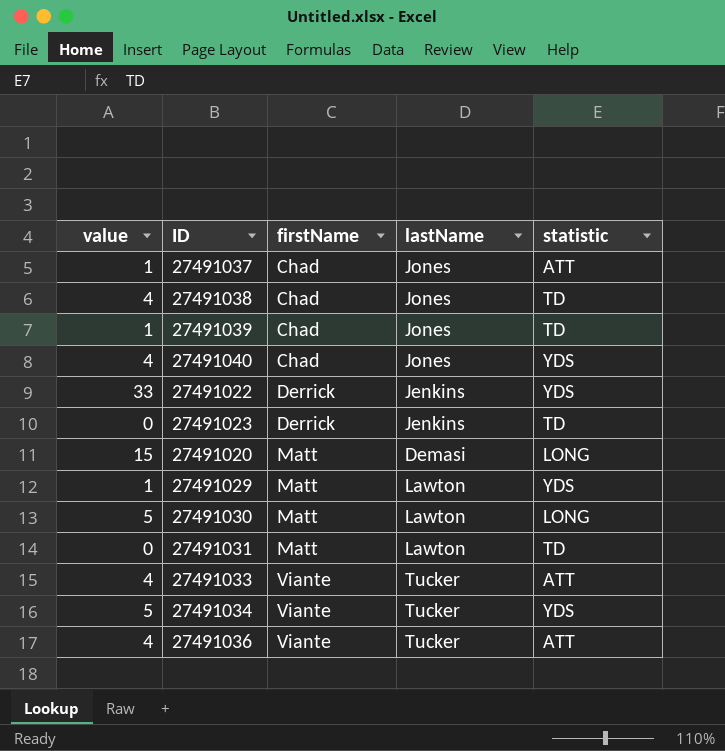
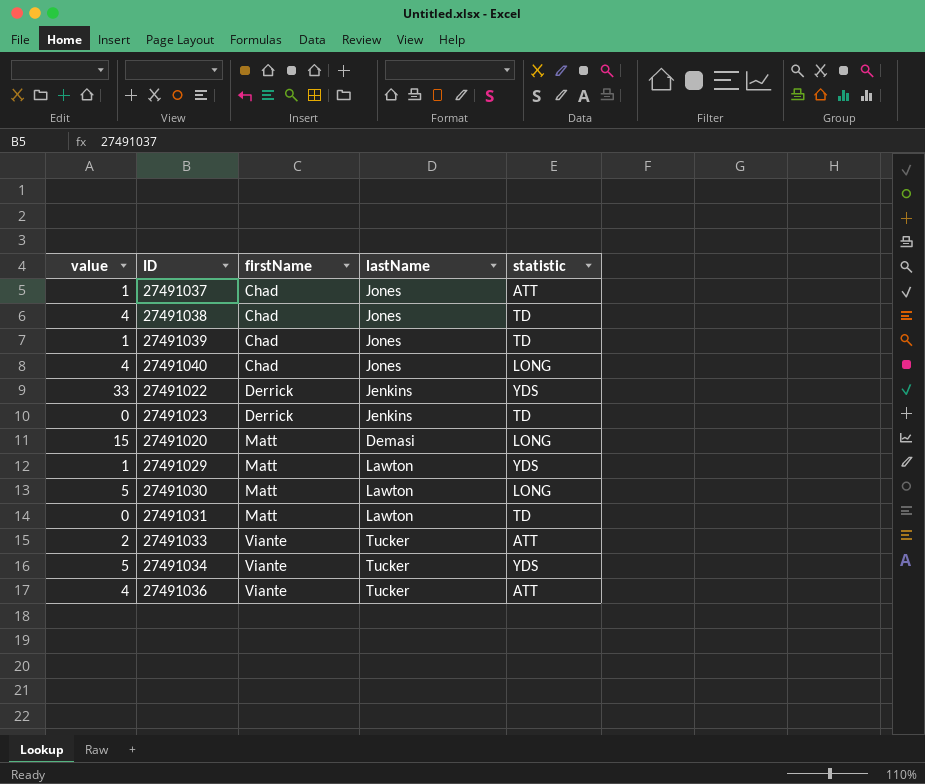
27491040 | statistic: YDS -> LONG
27491033 | value: 4 -> 2

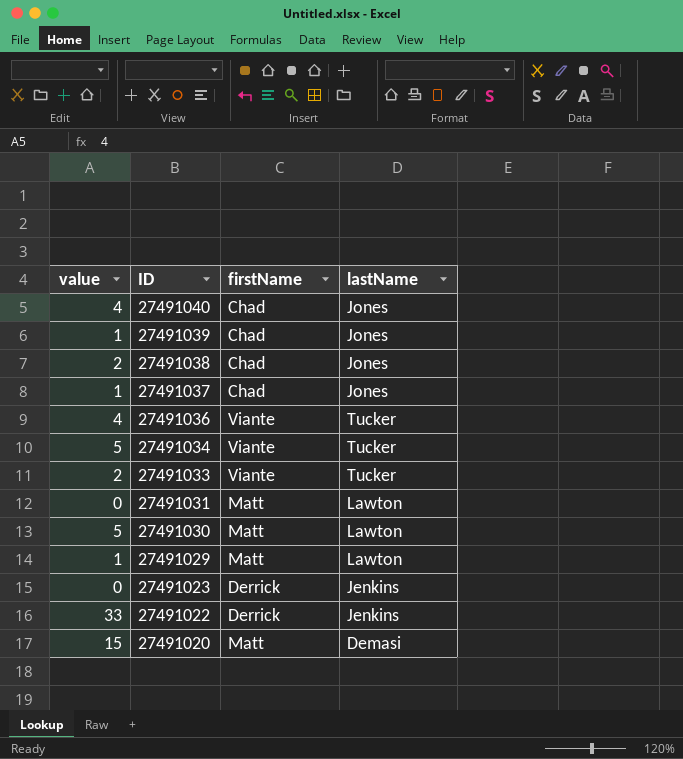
row order: firstName ascending -> ID descending
column statistic | position: 5 -> none
27491038 | value: 4 -> 2

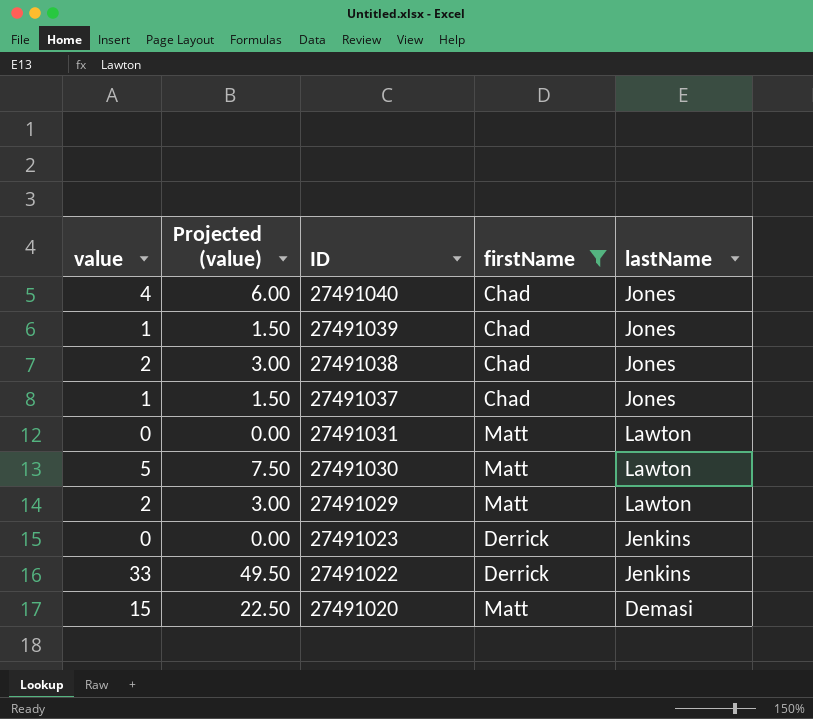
filter: none -> firstName != Viante
column Projected (value) | formula: none -> [value] * 1.5
27491029 | value: 1 -> 2

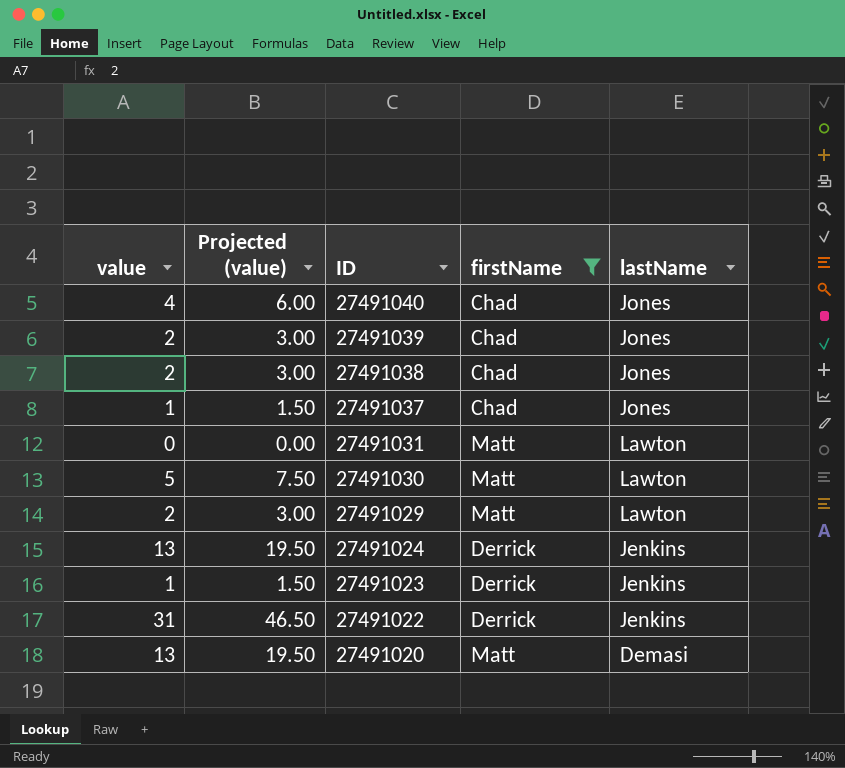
27491039 | value: 1 -> 2
27491039 | Projected (value): 1.50 -> 3.00
row 27491024: none -> 13 | 19.50 | Derrick | Jenkins
27491023 | value: 0 -> 1
27491023 | Projected (value): 0.00 -> 1.50
27491022 | value: 33 -> 31
27491022 | Projected (value): 49.50 -> 46.50
27491020 | value: 15 -> 13
27491020 | Projected (value): 22.50 -> 19.50

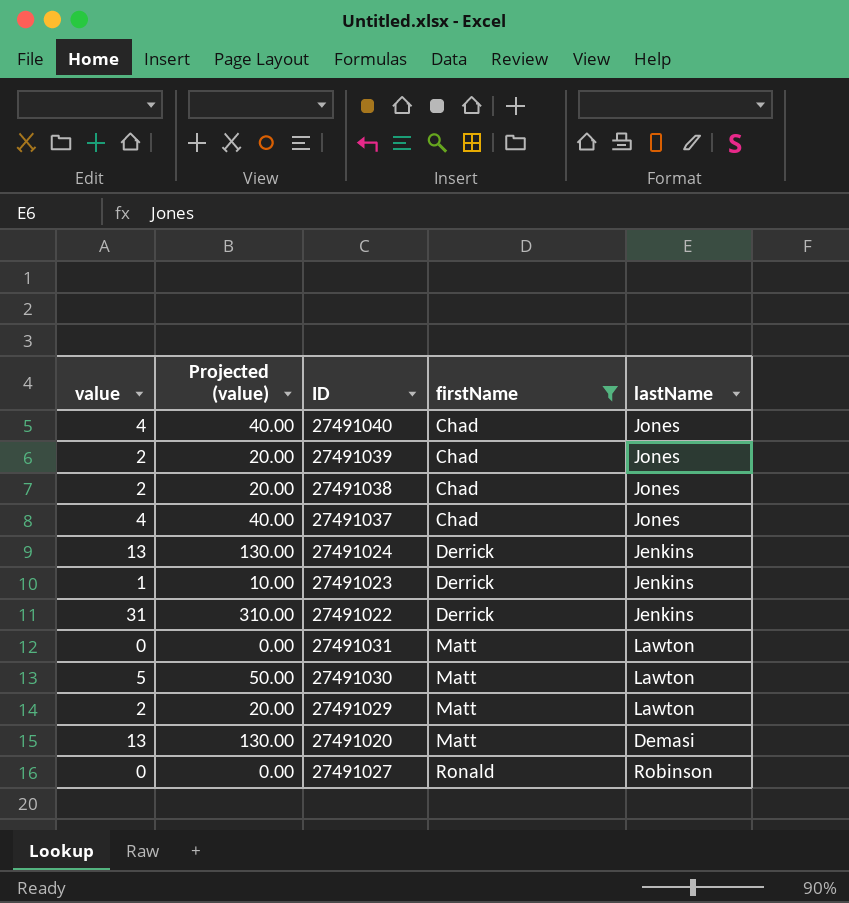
row order: ID descending -> firstName ascending
column Projected (value) | formula: [value] * 1.5 -> [value] * 10
27491037 | value: 1 -> 4
row 27491027: none -> 0 | 0.00 | Ronald | Robinson

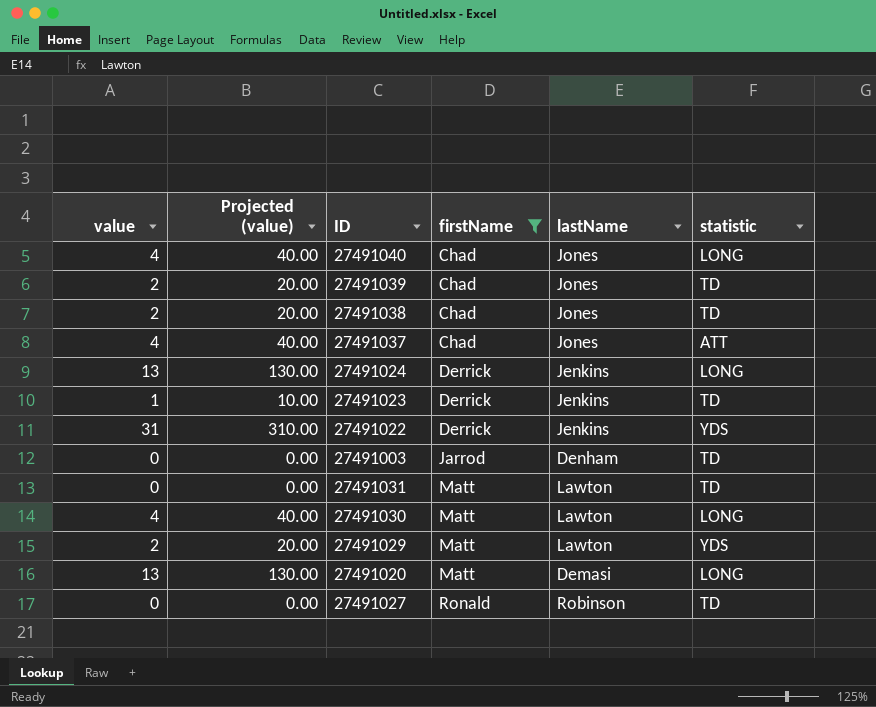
column statistic | position: none -> 6
row 27491003: none -> 0 | 0.00 | Jarrod | Denham | TD
27491030 | value: 5 -> 4
27491030 | Projected (value): 50.00 -> 40.00

